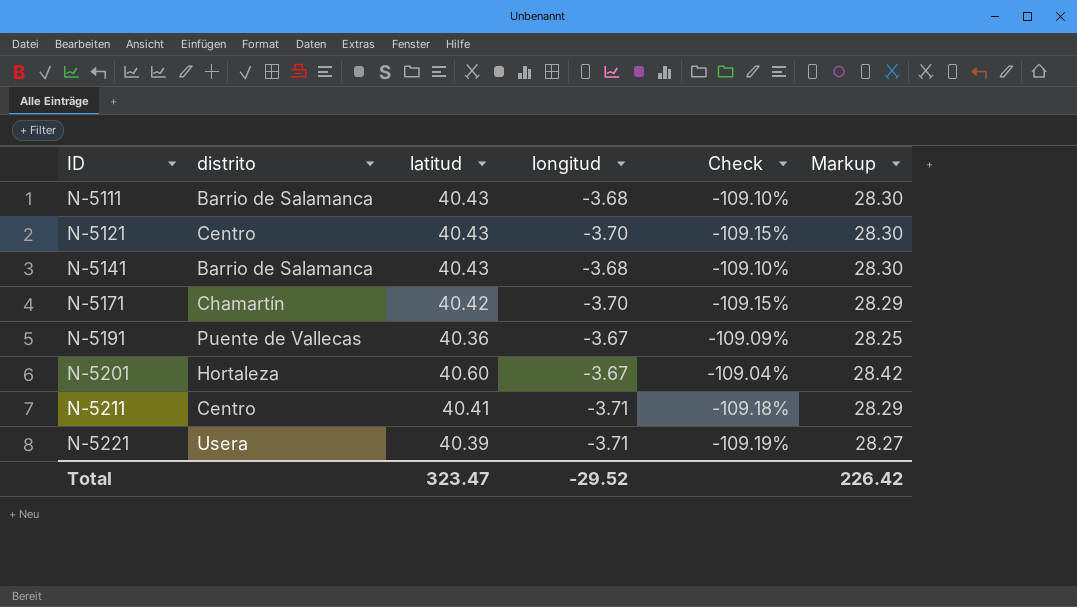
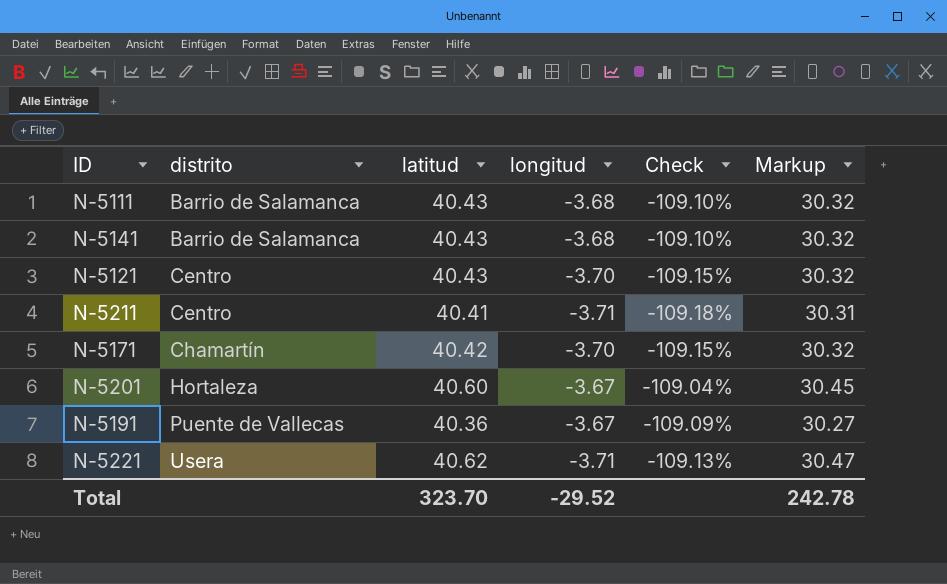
row order: ID ascending -> distrito ascending
column Markup | formula: [latitud] * 0.7 -> [latitud] * 0.75
N-5221 | latitud: 40.39 -> 40.62
N-5221 | Check: -109.19% -> -109.13%
Total | latitud: 323.47 -> 323.70
Total | Markup: 226.42 -> 242.78

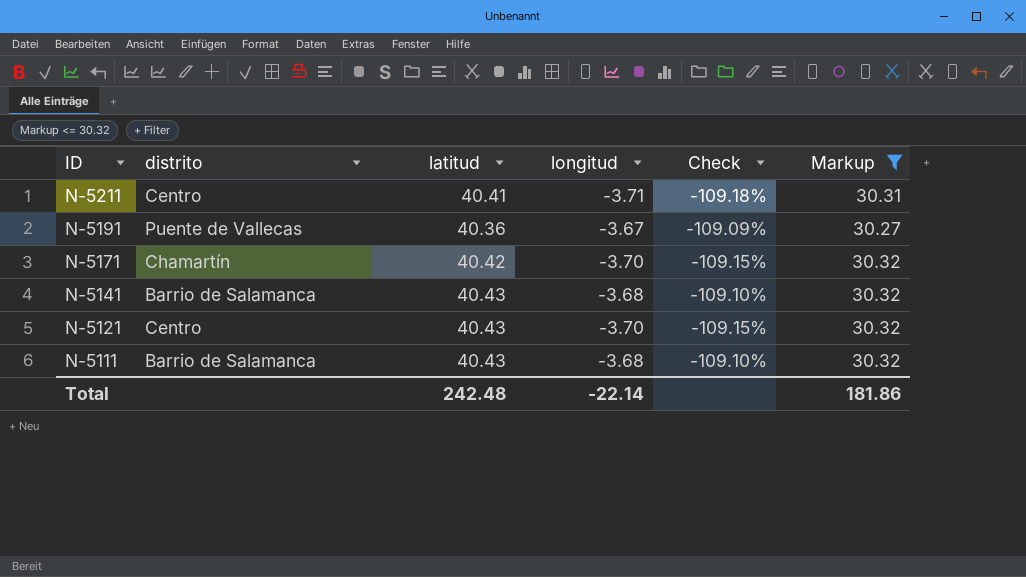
filter: none -> Markup <= 30.32
row order: distrito ascending -> ID descending
Total | latitud: 323.70 -> 242.48
Total | longitud: -29.52 -> -22.14
Total | Markup: 242.78 -> 181.86

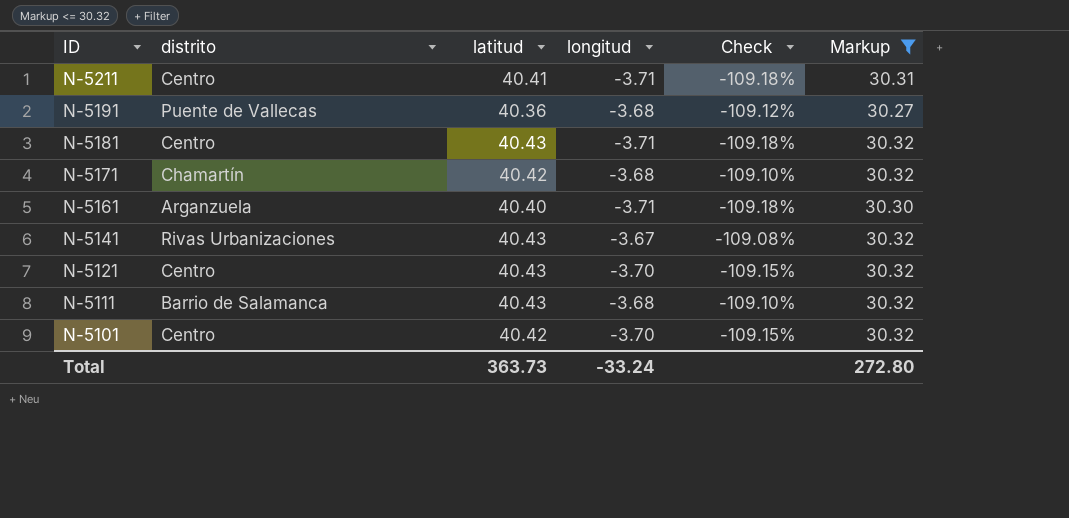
N-5191 | longitud: -3.67 -> -3.68
N-5191 | Check: -109.09% -> -109.12%
row N-5181: none -> Centro | 40.43 | -3.71 | -109.18% | 30.32
N-5171 | longitud: -3.70 -> -3.68
N-5171 | Check: -109.15% -> -109.10%
row N-5161: none -> Arganzuela | 40.40 | -3.71 | -109.18% | 30.30
N-5141 | distrito: Barrio de Salamanca -> Rivas Urbanizaciones
N-5141 | longitud: -3.68 -> -3.67
N-5141 | Check: -109.10% -> -109.08%
row N-5101: none -> Centro | 40.42 | -3.70 | -109.15% | 30.32
Total | latitud: 242.48 -> 363.73
Total | longitud: -22.14 -> -33.24
Total | Markup: 181.86 -> 272.80

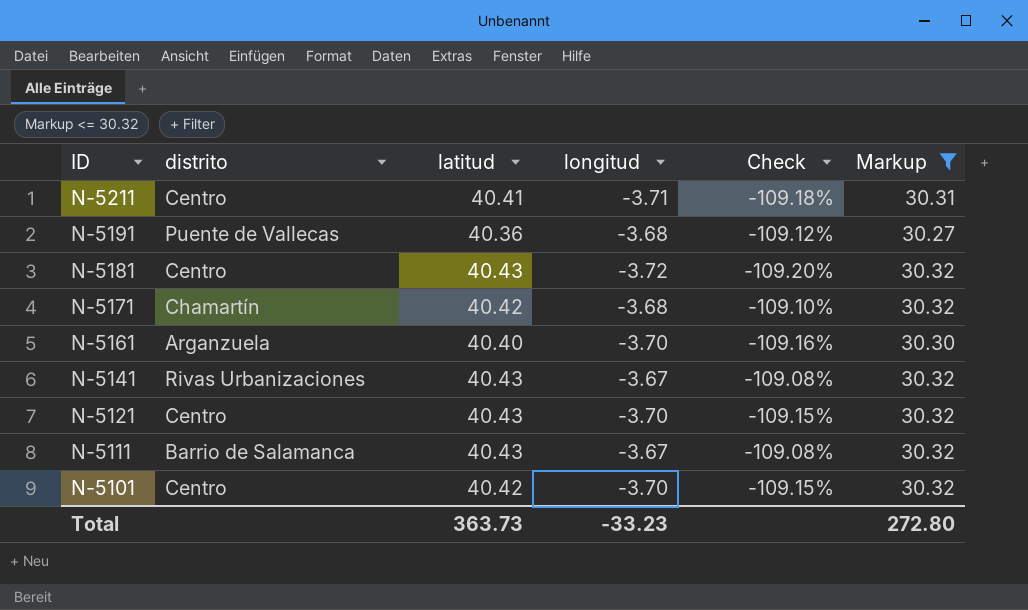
N-5181 | longitud: -3.71 -> -3.72
N-5181 | Check: -109.18% -> -109.20%
N-5161 | longitud: -3.71 -> -3.70
N-5161 | Check: -109.18% -> -109.16%
N-5111 | longitud: -3.68 -> -3.67
N-5111 | Check: -109.10% -> -109.08%
Total | longitud: -33.24 -> -33.23

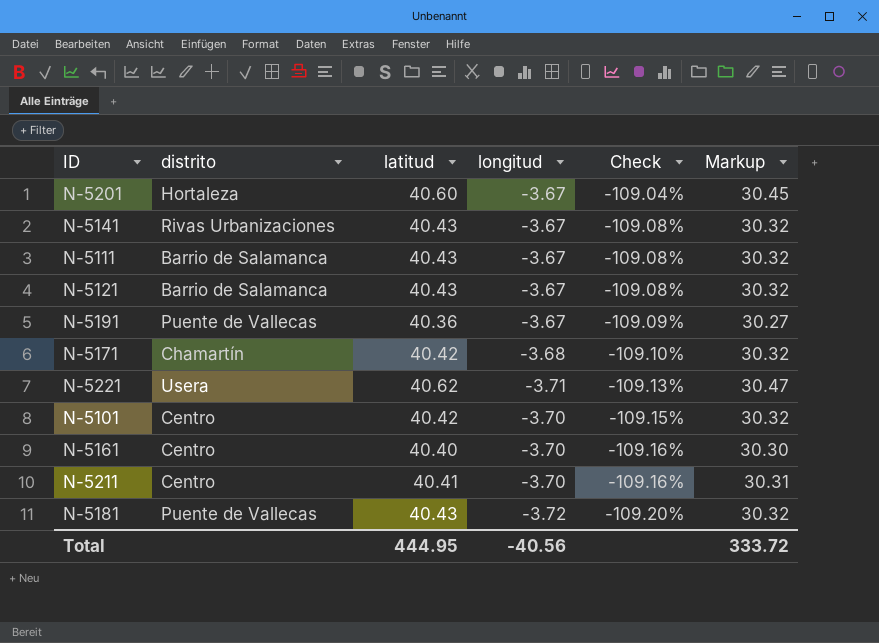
filter: Markup <= 30.32 -> none
row order: ID descending -> Check descending
N-5121 | distrito: Centro -> Barrio de Salamanca
N-5121 | longitud: -3.70 -> -3.67
N-5121 | Check: -109.15% -> -109.08%
N-5191 | longitud: -3.68 -> -3.67
N-5191 | Check: -109.12% -> -109.09%
N-5161 | distrito: Arganzuela -> Centro
N-5211 | longitud: -3.71 -> -3.70
N-5211 | Check: -109.18% -> -109.16%
N-5181 | distrito: Centro -> Puente de Vallecas
Total | latitud: 363.73 -> 444.95
Total | longitud: -33.23 -> -40.56
Total | Markup: 272.80 -> 333.72

